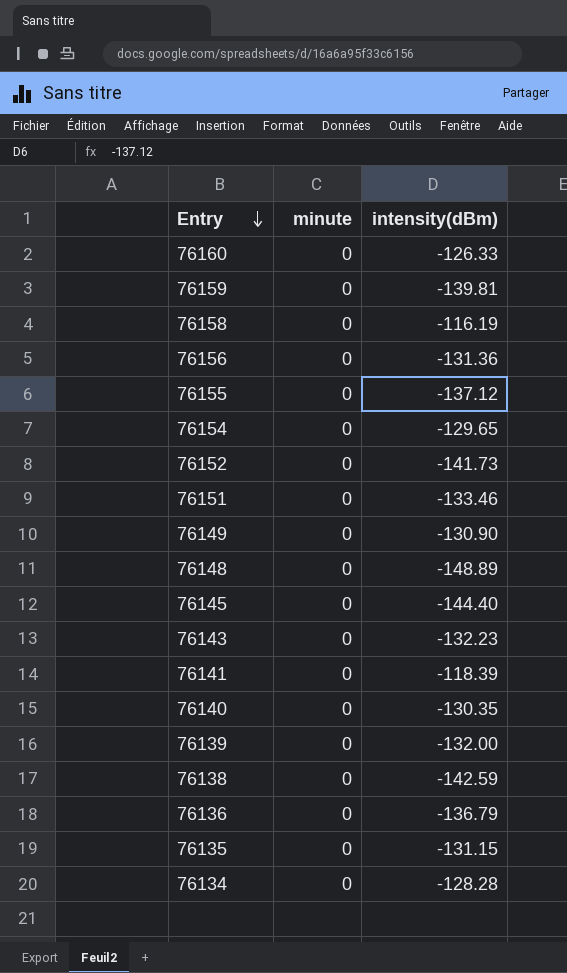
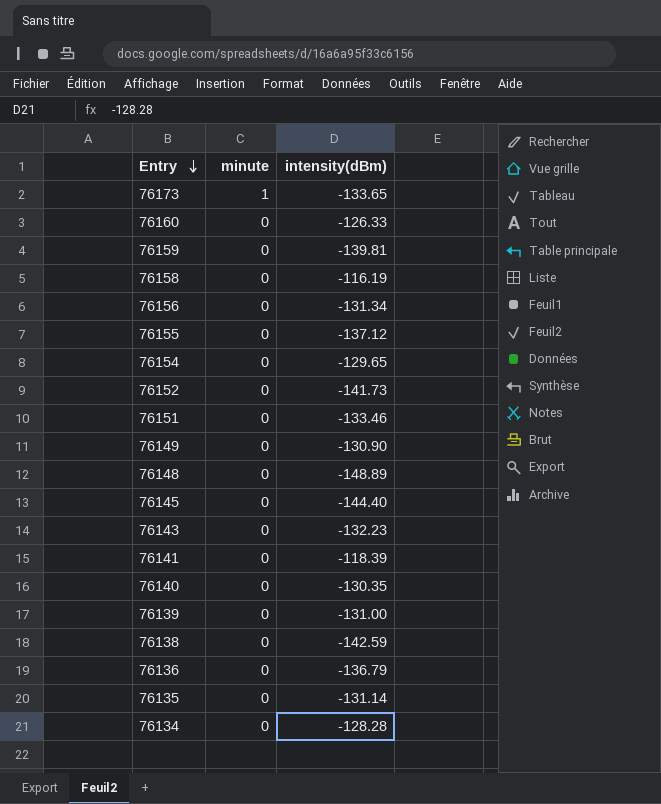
row 76173: none -> 1 | -133.65
76156 | intensity(dBm): -131.36 -> -131.34
76139 | intensity(dBm): -132.00 -> -131.00
76135 | intensity(dBm): -131.15 -> -131.14

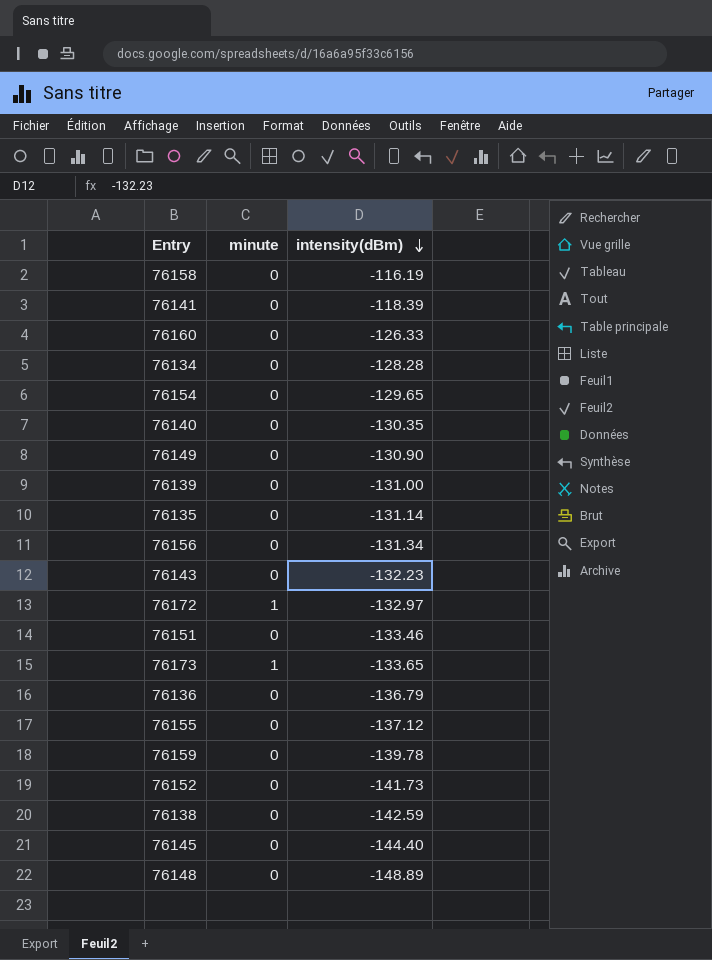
row order: Entry descending -> intensity(dBm) descending
row 76172: none -> 1 | -132.97
76159 | intensity(dBm): -139.81 -> -139.78

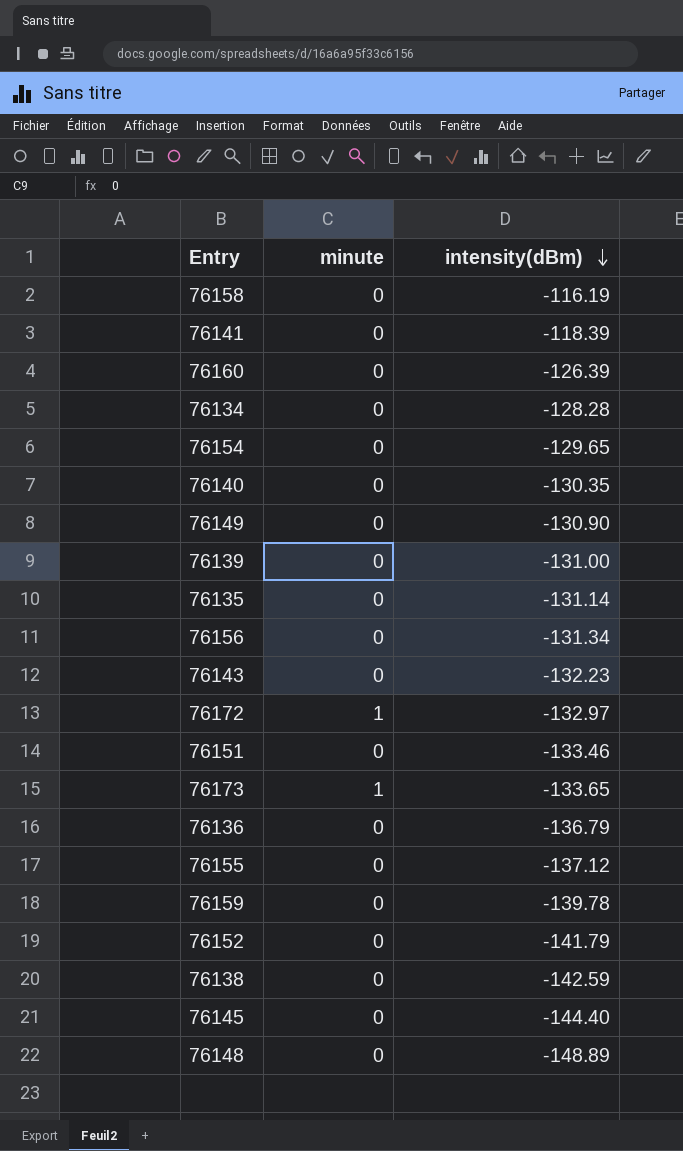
76160 | intensity(dBm): -126.33 -> -126.39
76152 | intensity(dBm): -141.73 -> -141.79

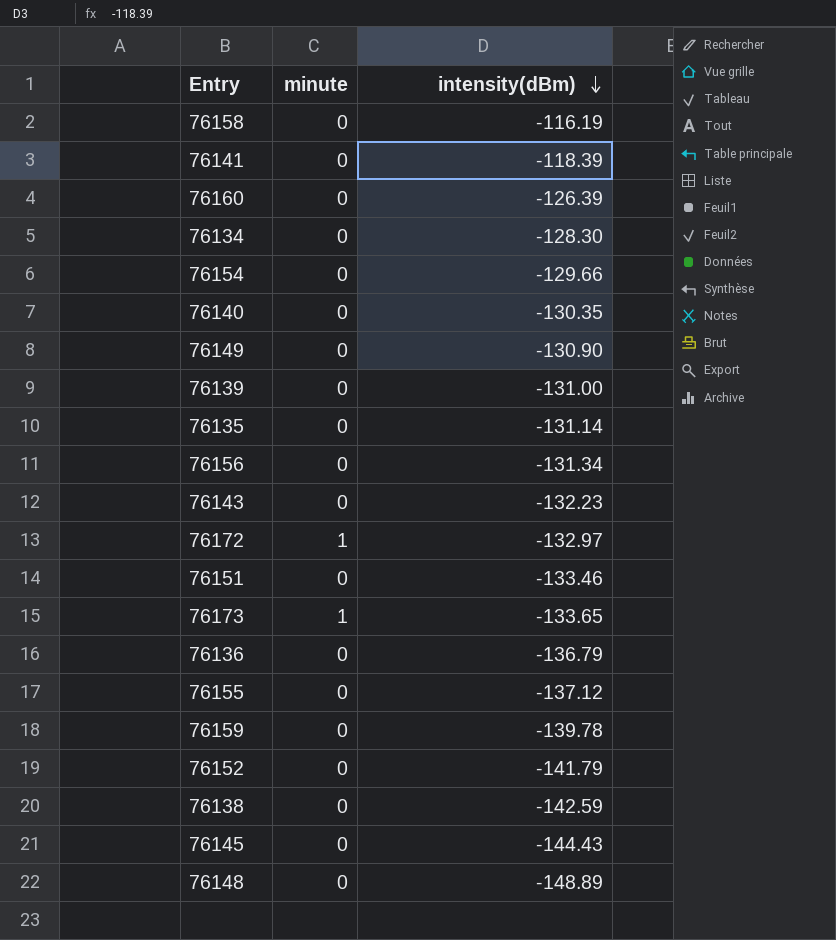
76134 | intensity(dBm): -128.28 -> -128.30
76154 | intensity(dBm): -129.65 -> -129.66
76145 | intensity(dBm): -144.40 -> -144.43

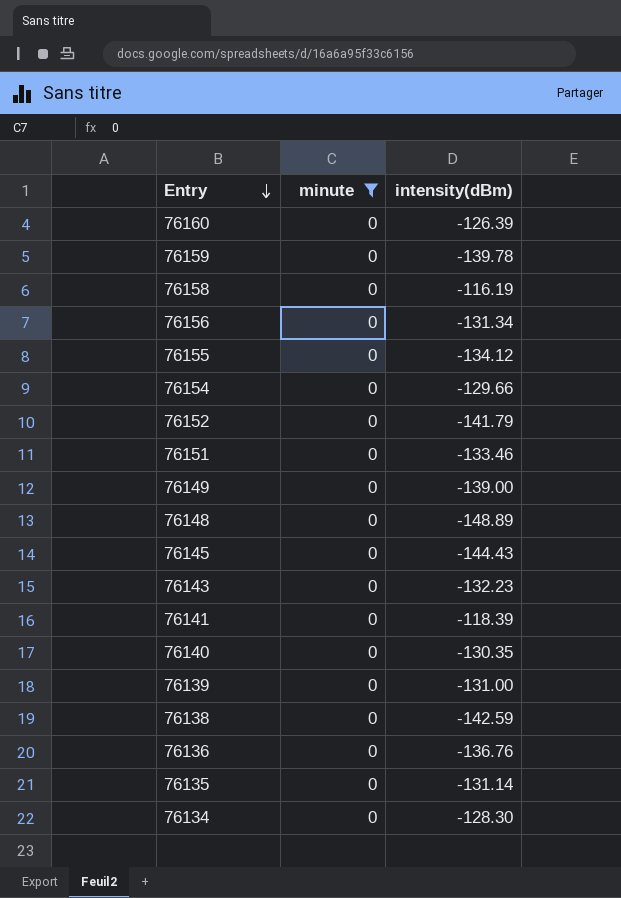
filter: none -> minute = 0
row order: intensity(dBm) descending -> Entry descending
76155 | intensity(dBm): -137.12 -> -134.12
76149 | intensity(dBm): -130.90 -> -139.00
76136 | intensity(dBm): -136.79 -> -136.76

